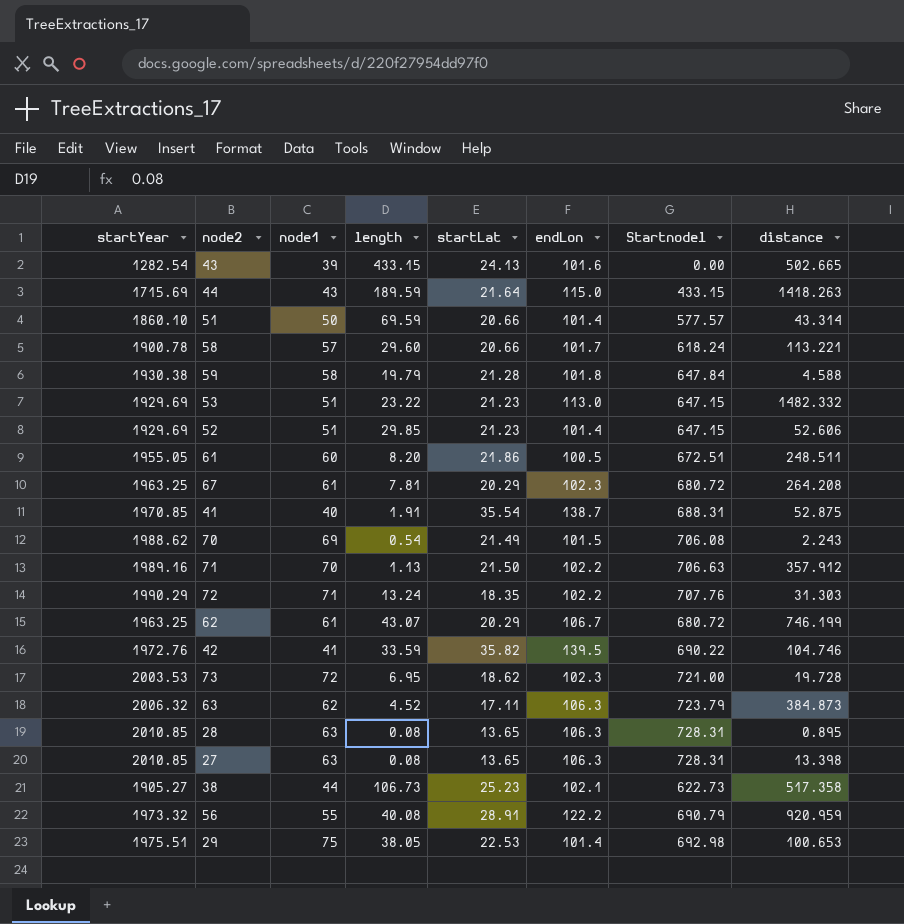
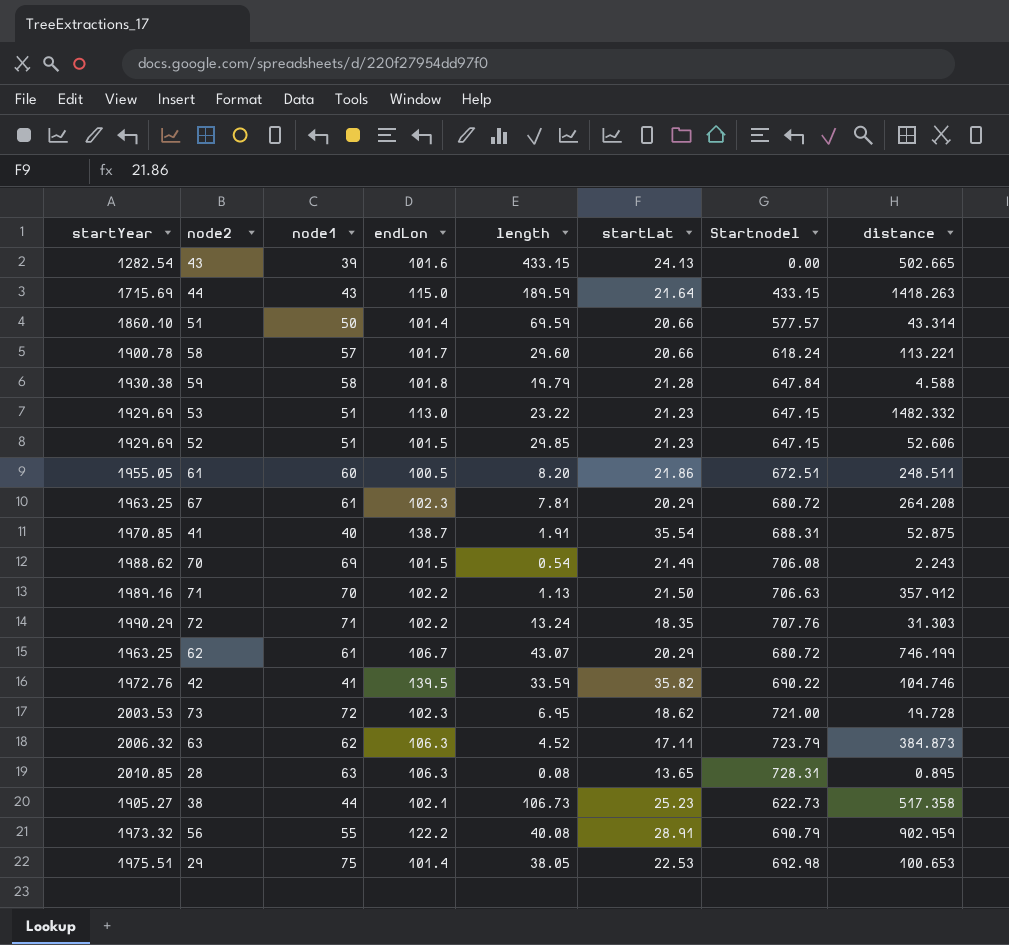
column endLon | position: 6 -> 4
row 27: 2010.85 | 63 | 0.08 | 13.65 | 106.3 | 728.31 | 13.398 -> none
52 | endLon: 101.4 -> 101.5
56 | distance: 920.959 -> 902.959

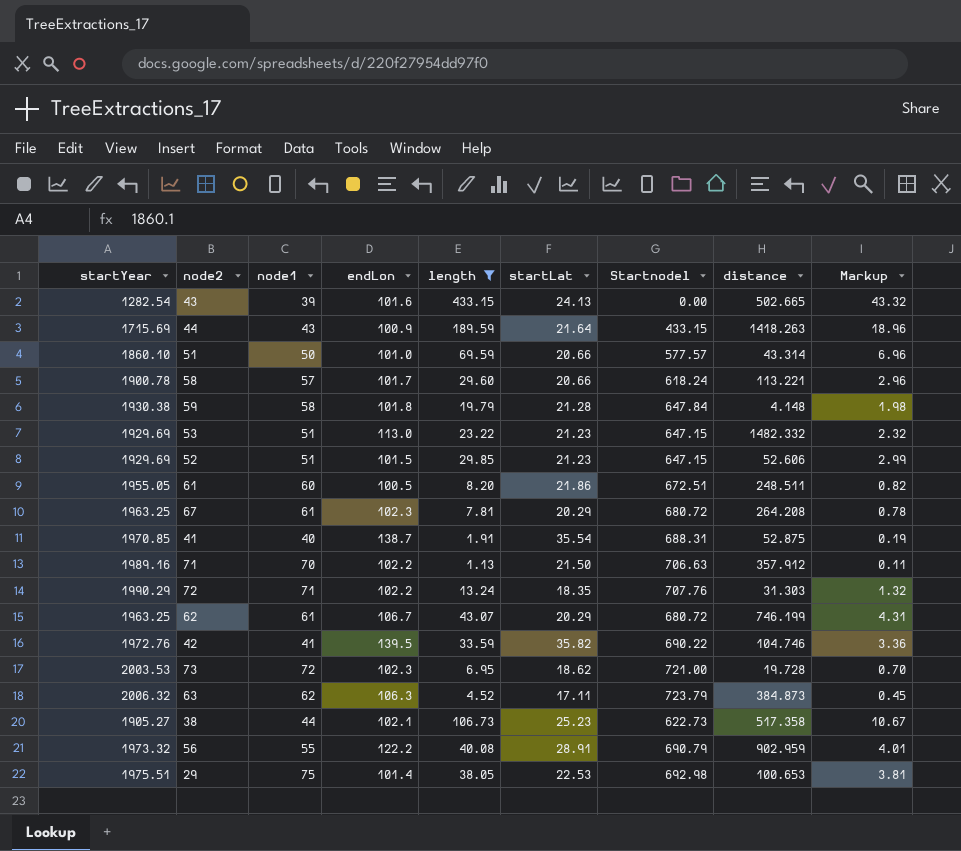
filter: none -> length >= 1.13
column Markup | formula: none -> [length] * 0.1
44 | endLon: 115.0 -> 100.9
51 | endLon: 101.4 -> 101.0
59 | distance: 4.588 -> 4.148

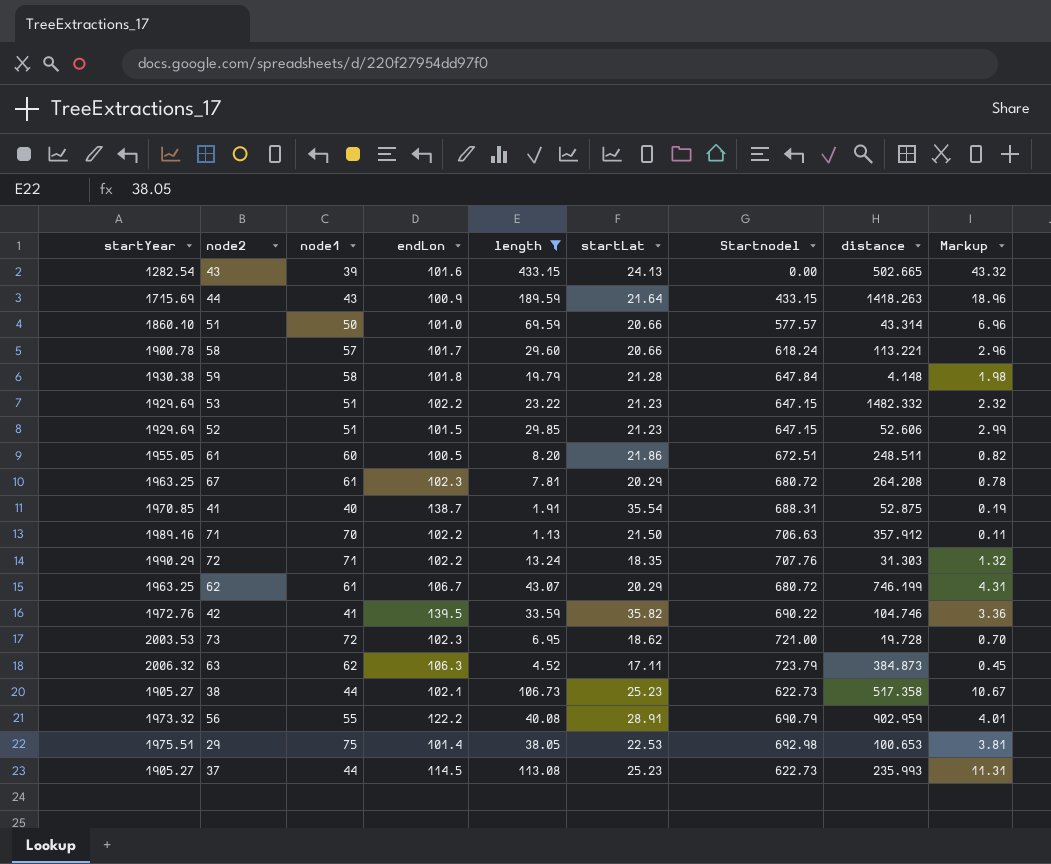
53 | endLon: 113.0 -> 102.2
row 37: none -> 1905.27 | 44 | 114.5 | 113.08 | 25.23 | 622.73 | 235.993 | 11.31

